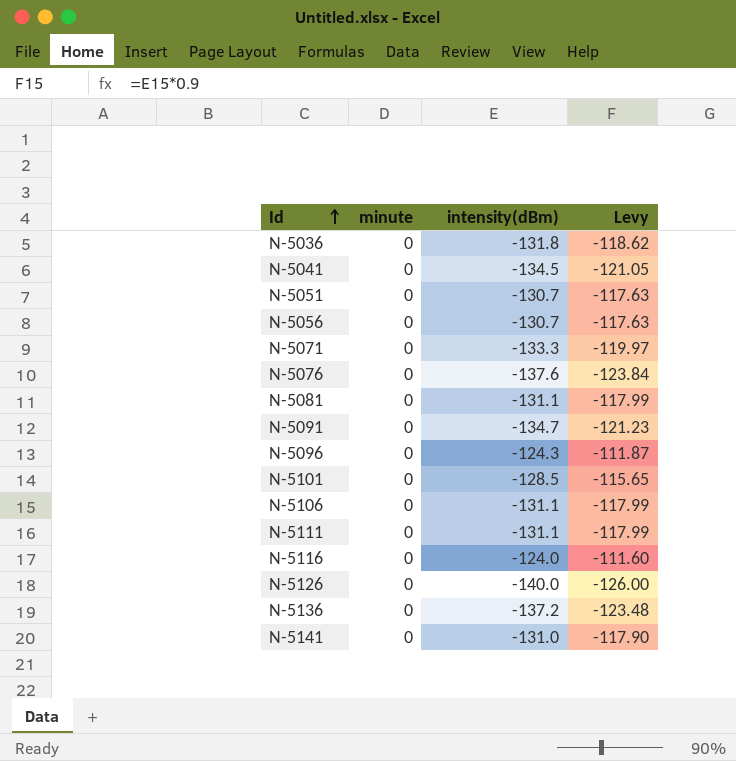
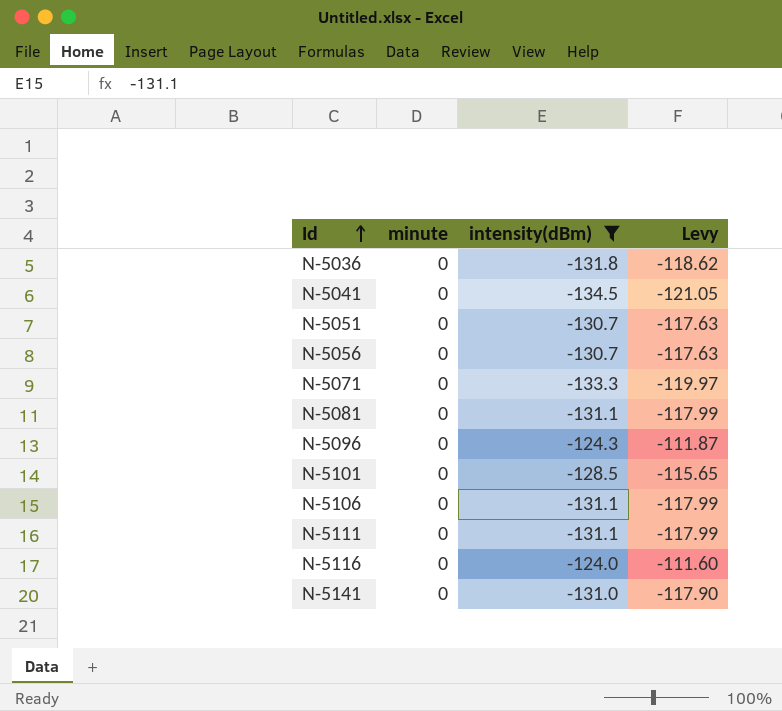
filter: none -> intensity(dBm) >= -134.5

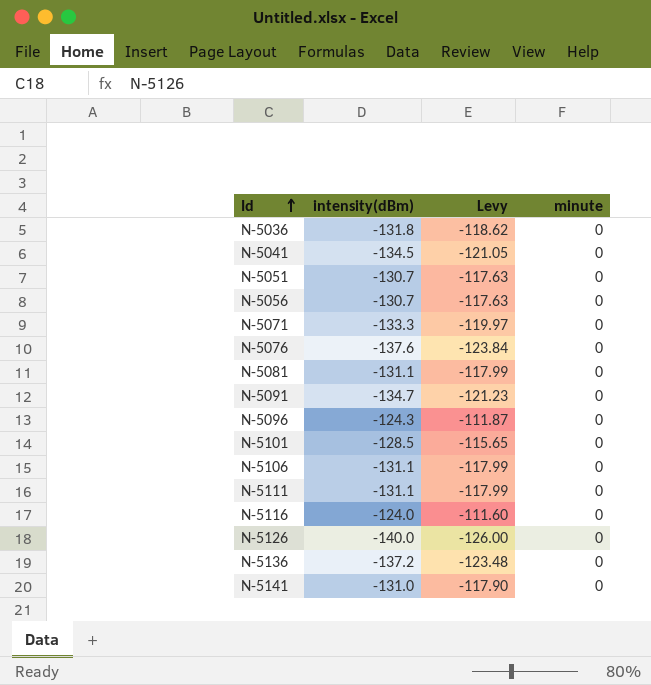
filter: intensity(dBm) >= -134.5 -> none
column minute | position: 2 -> 4

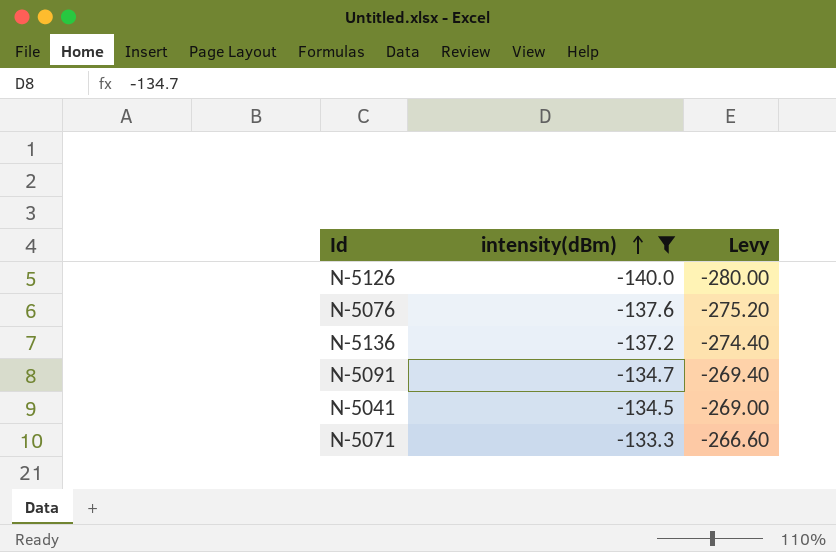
filter: none -> intensity(dBm) <= -133.3
row order: Id ascending -> intensity(dBm) ascending
column minute | position: 4 -> none
column Levy | formula: [intensity(dBm)] * 0.9 -> [intensity(dBm)] * 2

